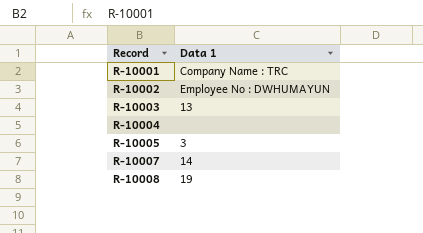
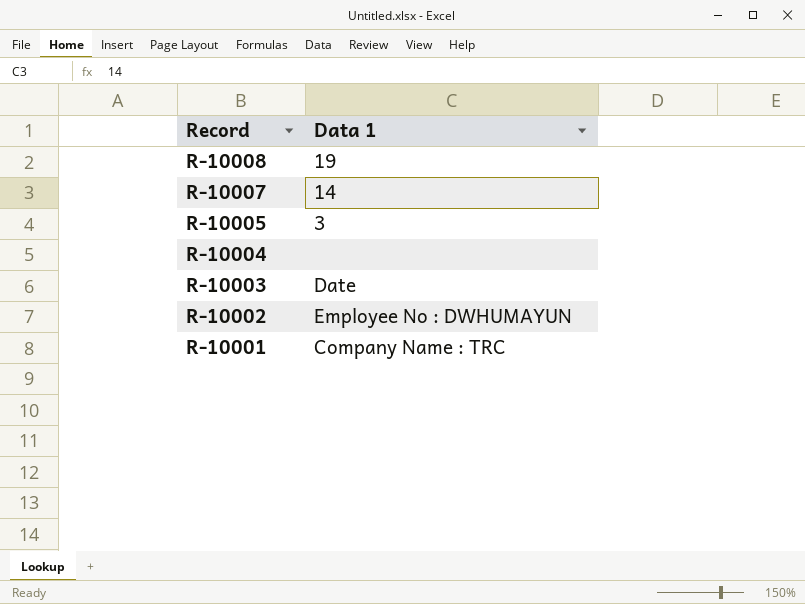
row order: Record ascending -> Record descending
R-10003 | Data 1: 13 -> Date

